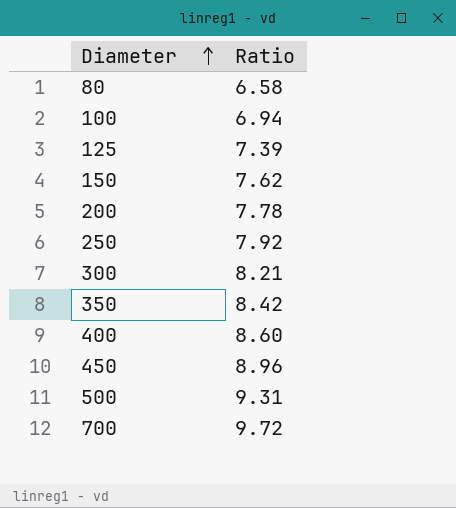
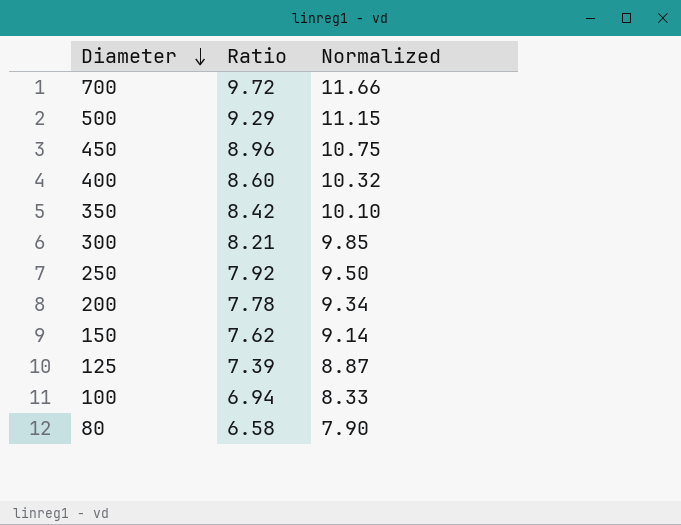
row order: Diameter ascending -> Diameter descending
column Normalized | formula: none -> [Ratio] * 1.2
500 | Ratio: 9.31 -> 9.29

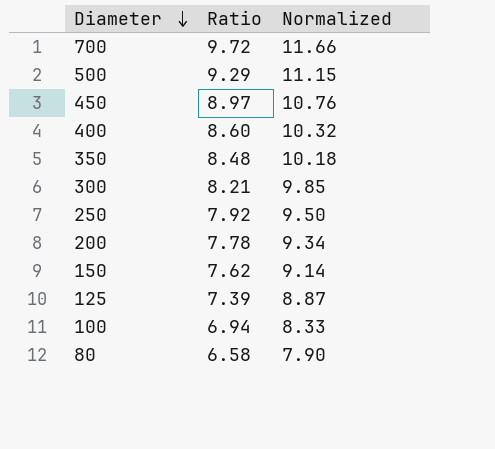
450 | Ratio: 8.96 -> 8.97
450 | Normalized: 10.75 -> 10.76
350 | Ratio: 8.42 -> 8.48
350 | Normalized: 10.10 -> 10.18

